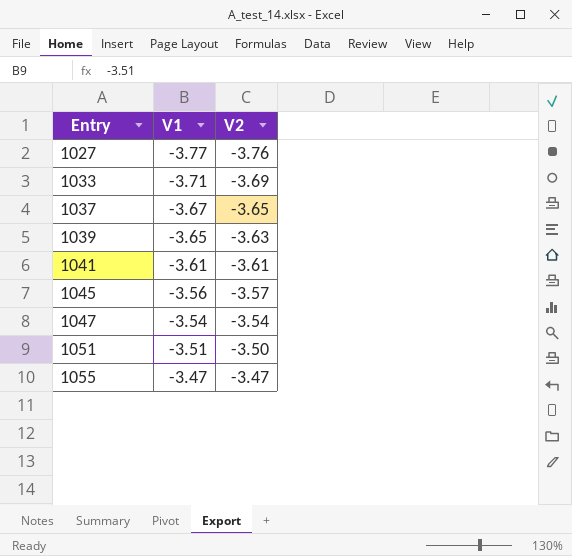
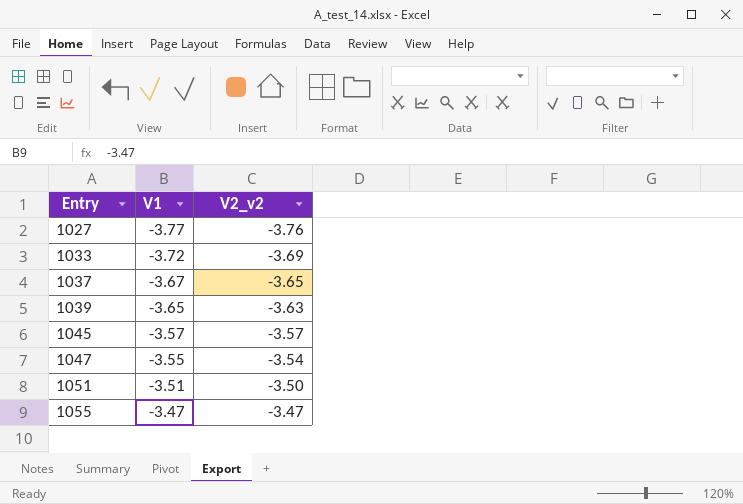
column name: V2 -> V2_v2
row 1041: -3.61 | -3.61 -> none
1033 | V1: -3.71 -> -3.72
1045 | V1: -3.56 -> -3.57
1047 | V1: -3.54 -> -3.55

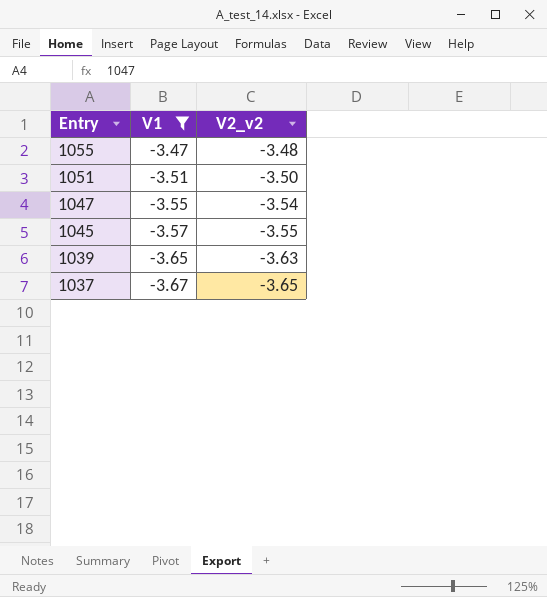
filter: none -> V1 >= -3.67
row order: Entry ascending -> Entry descending
1055 | V2_v2: -3.47 -> -3.48
1045 | V2_v2: -3.57 -> -3.55

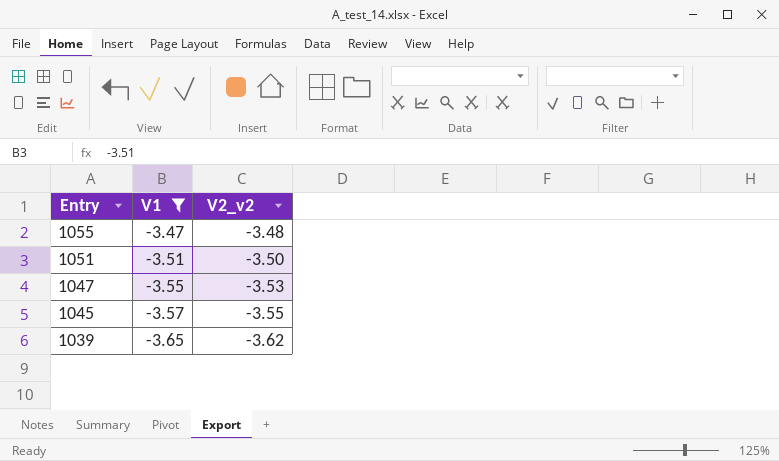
row 1037: -3.67 | -3.65 -> none
1047 | V2_v2: -3.54 -> -3.53
1039 | V2_v2: -3.63 -> -3.62

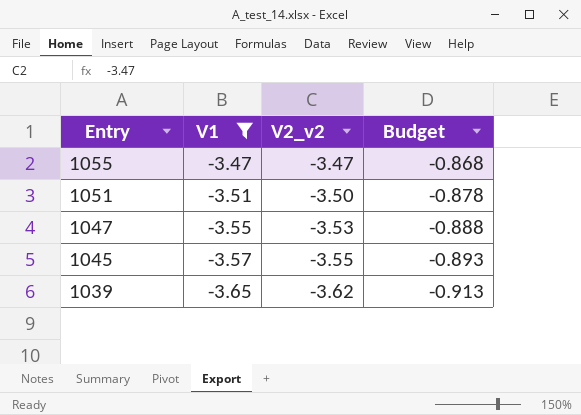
column Budget | formula: none -> [V1] * 0.25
1055 | V2_v2: -3.48 -> -3.47

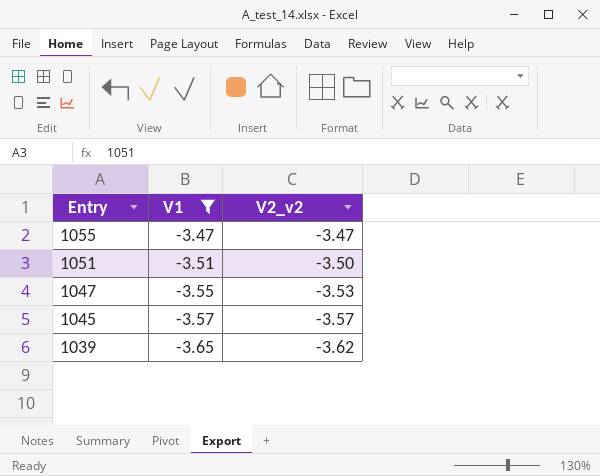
column Budget | formula: [V1] * 0.25 -> none
1045 | V2_v2: -3.55 -> -3.57

